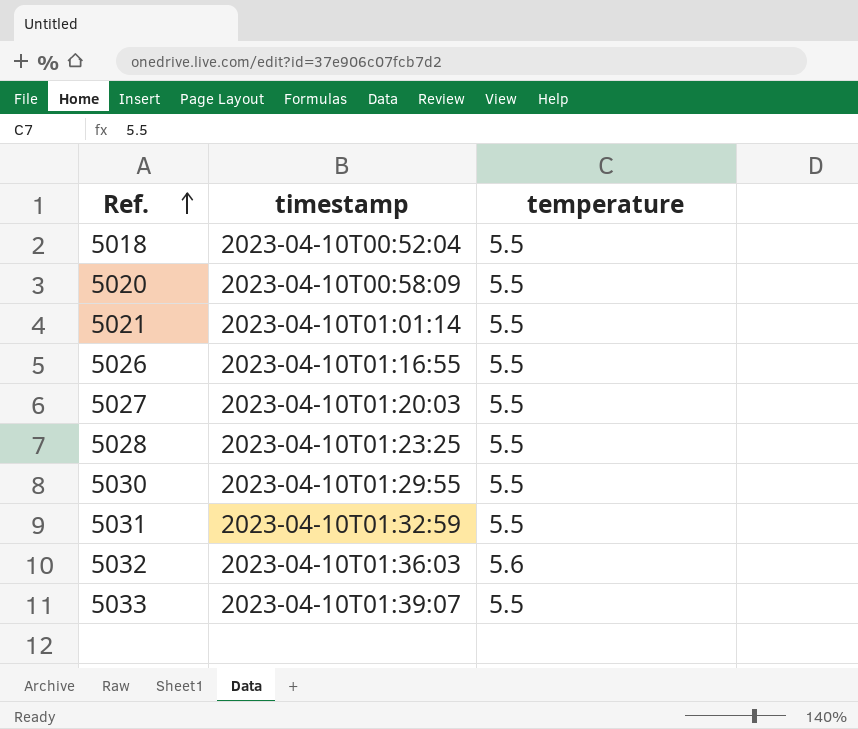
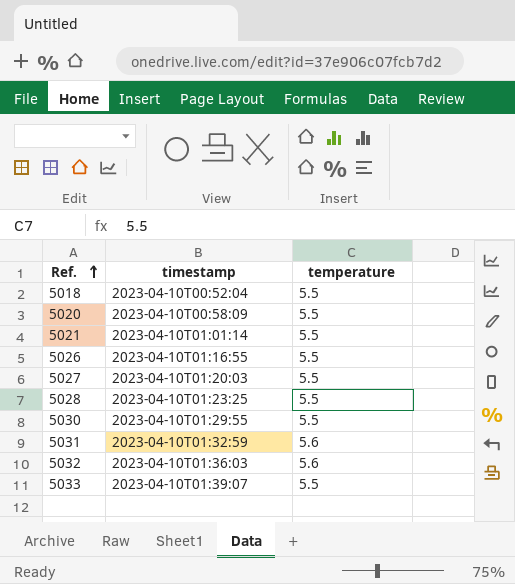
5031 | temperature: 5.5 -> 5.6

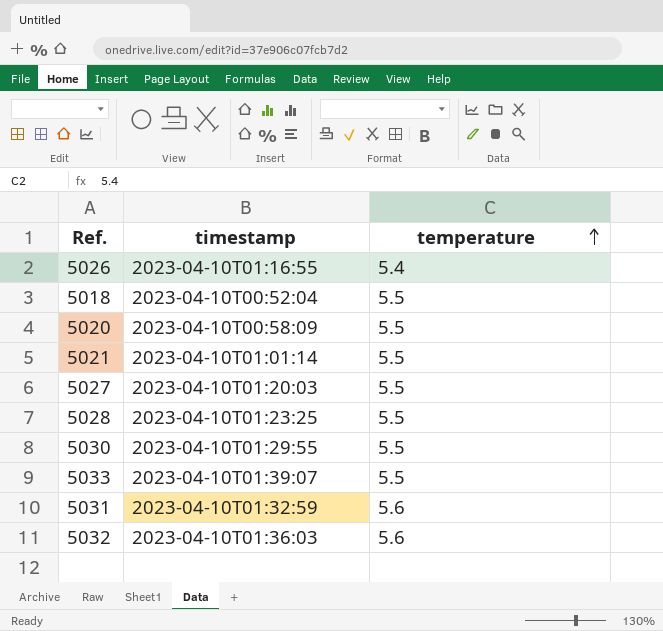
row order: Ref. ascending -> temperature ascending
5026 | temperature: 5.5 -> 5.4

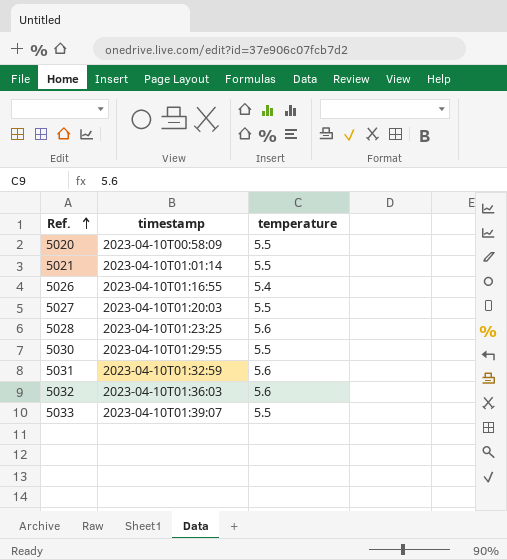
row order: temperature ascending -> Ref. ascending
row 5018: 2023-04-10T00:52:04 | 5.5 -> none
5028 | temperature: 5.5 -> 5.6

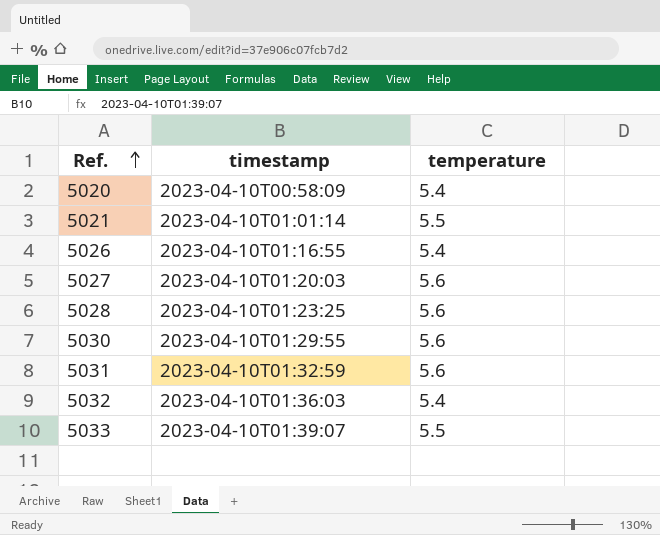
5020 | temperature: 5.5 -> 5.4
5027 | temperature: 5.5 -> 5.6
5030 | temperature: 5.5 -> 5.6
5032 | temperature: 5.6 -> 5.4

